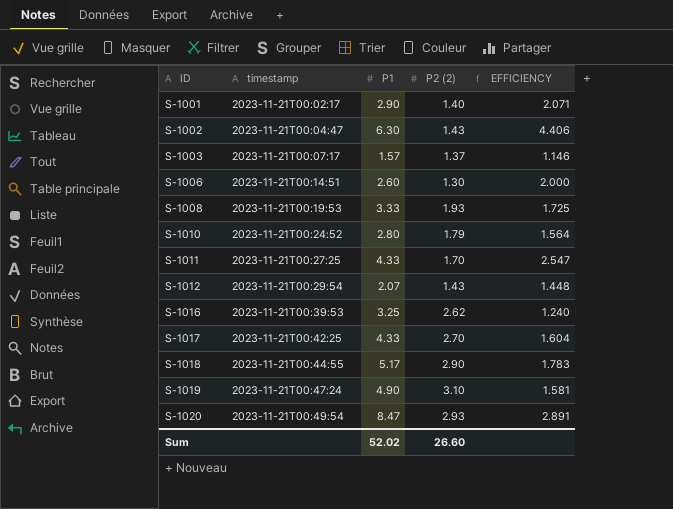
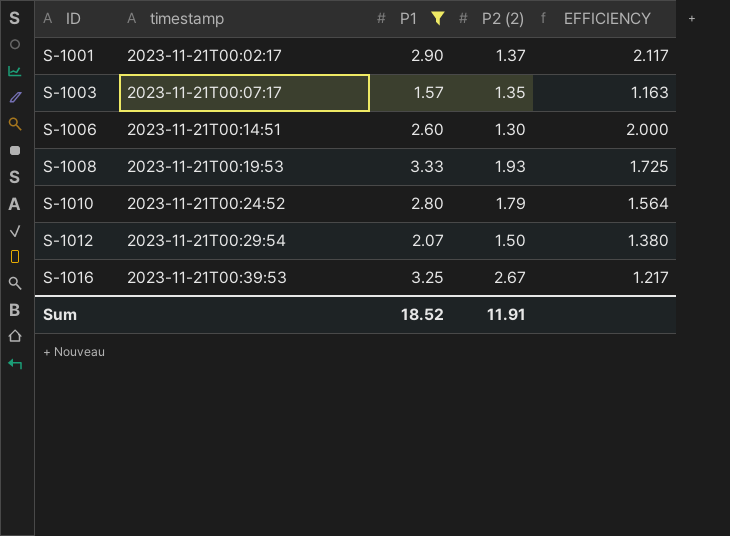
filter: none -> P1 <= 3.33
S-1001 | P2 (2): 1.40 -> 1.37
S-1001 | EFFICIENCY: 2.071 -> 2.117
S-1003 | P2 (2): 1.37 -> 1.35
S-1003 | EFFICIENCY: 1.146 -> 1.163
S-1012 | P2 (2): 1.43 -> 1.50
S-1012 | EFFICIENCY: 1.448 -> 1.380
S-1016 | P2 (2): 2.62 -> 2.67
S-1016 | EFFICIENCY: 1.240 -> 1.217
Sum | P1: 52.02 -> 18.52
Sum | P2 (2): 26.60 -> 11.91

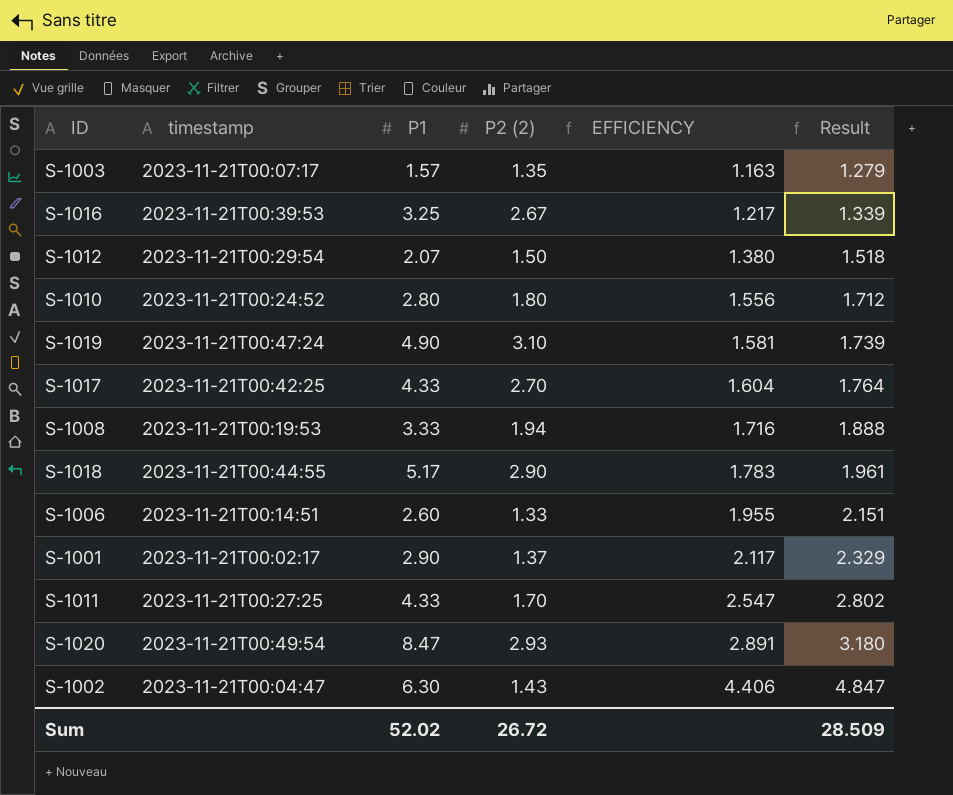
filter: P1 <= 3.33 -> none
row order: ID ascending -> EFFICIENCY ascending
column Result | formula: none -> [EFFICIENCY] * 1.1
S-1010 | P2 (2): 1.79 -> 1.80
S-1010 | EFFICIENCY: 1.564 -> 1.556
S-1008 | P2 (2): 1.93 -> 1.94
S-1008 | EFFICIENCY: 1.725 -> 1.716
S-1006 | P2 (2): 1.30 -> 1.33
S-1006 | EFFICIENCY: 2.000 -> 1.955
Sum | P1: 18.52 -> 52.02
Sum | P2 (2): 11.91 -> 26.72

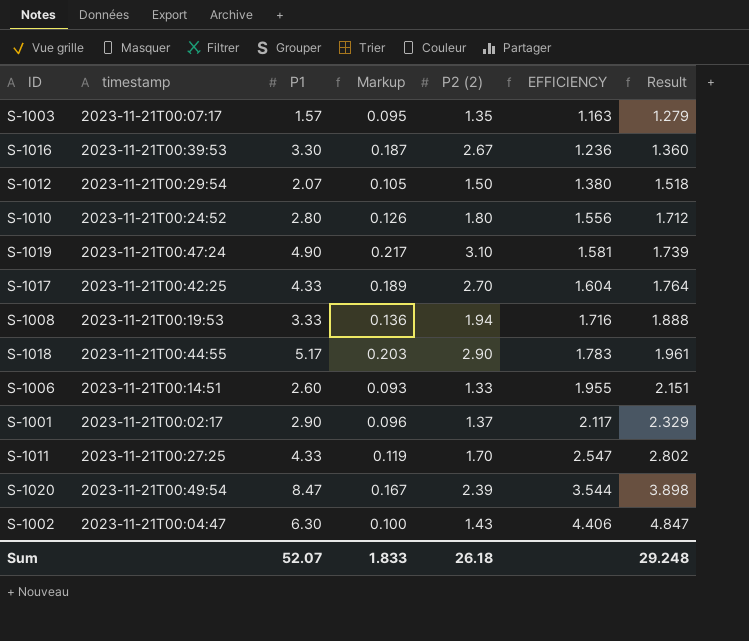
column Markup | formula: none -> [P2 (2)] * 0.07
S-1016 | P1: 3.25 -> 3.30
S-1016 | EFFICIENCY: 1.217 -> 1.236
S-1016 | Result: 1.339 -> 1.360
S-1020 | P2 (2): 2.93 -> 2.39
S-1020 | EFFICIENCY: 2.891 -> 3.544
S-1020 | Result: 3.180 -> 3.898
Sum | P1: 52.02 -> 52.07
Sum | P2 (2): 26.72 -> 26.18
Sum | Result: 28.509 -> 29.248

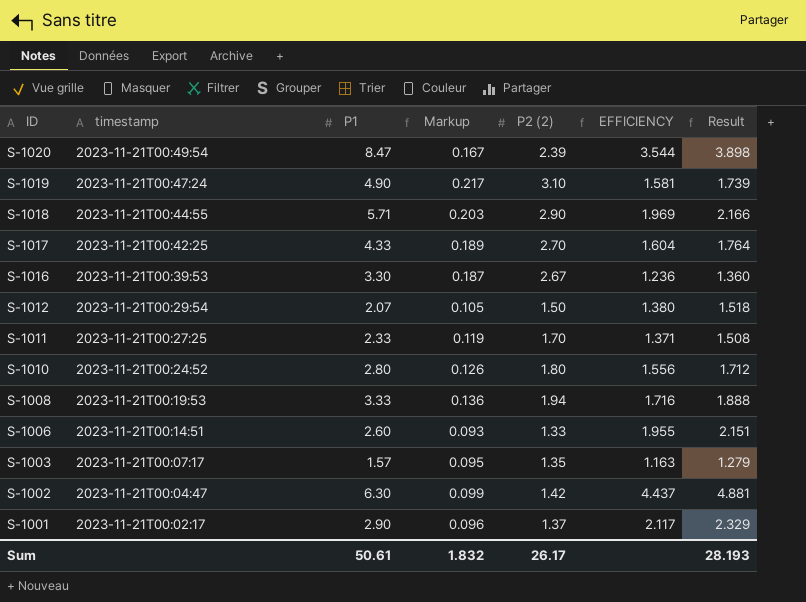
row order: EFFICIENCY ascending -> ID descending
S-1018 | P1: 5.17 -> 5.71
S-1018 | EFFICIENCY: 1.783 -> 1.969
S-1018 | Result: 1.961 -> 2.166
S-1011 | P1: 4.33 -> 2.33
S-1011 | EFFICIENCY: 2.547 -> 1.371
S-1011 | Result: 2.802 -> 1.508
S-1002 | Markup: 0.100 -> 0.099
S-1002 | P2 (2): 1.43 -> 1.42
S-1002 | EFFICIENCY: 4.406 -> 4.437
S-1002 | Result: 4.847 -> 4.881
Sum | P1: 52.07 -> 50.61
Sum | Markup: 1.833 -> 1.832
Sum | P2 (2): 26.18 -> 26.17
Sum | Result: 29.248 -> 28.193

